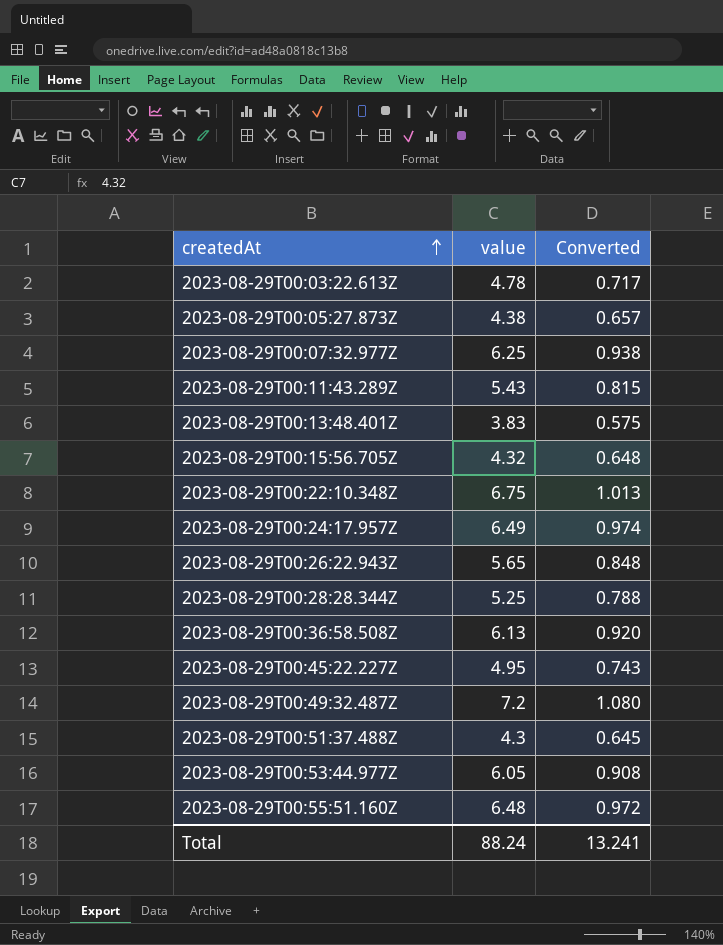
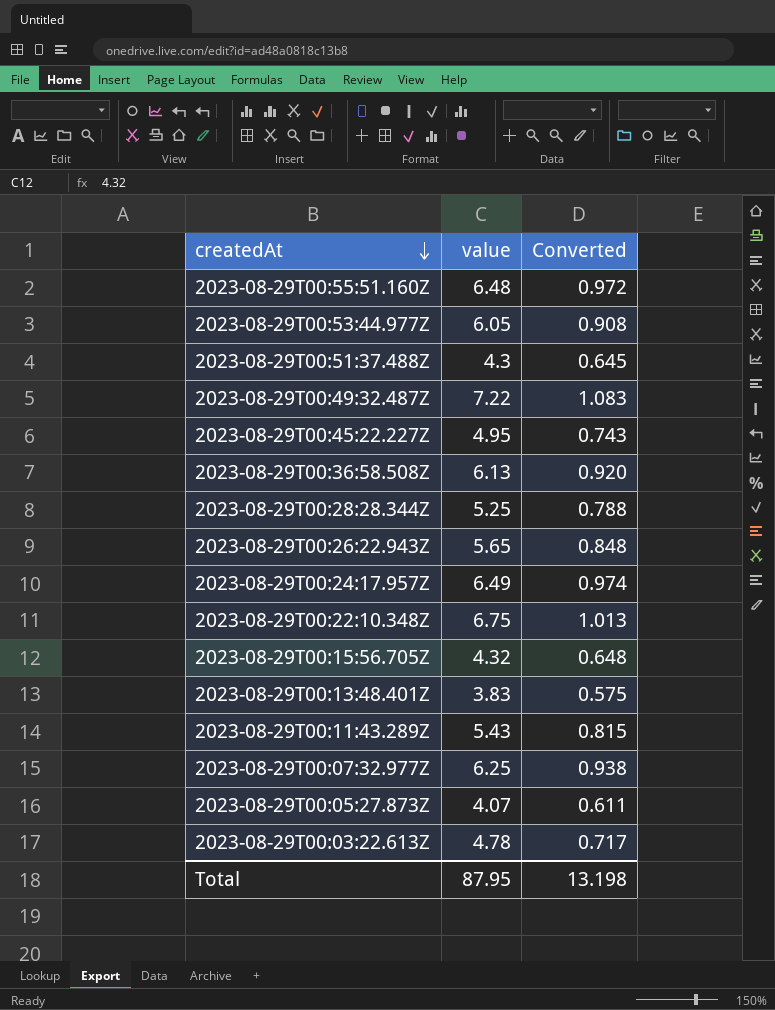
row order: createdAt ascending -> createdAt descending
2023-08-29T00:49:32.487Z | value: 7.2 -> 7.22
2023-08-29T00:49:32.487Z | Converted: 1.080 -> 1.083
2023-08-29T00:05:27.873Z | value: 4.38 -> 4.07
2023-08-29T00:05:27.873Z | Converted: 0.657 -> 0.611
Total | value: 88.24 -> 87.95
Total | Converted: 13.241 -> 13.198

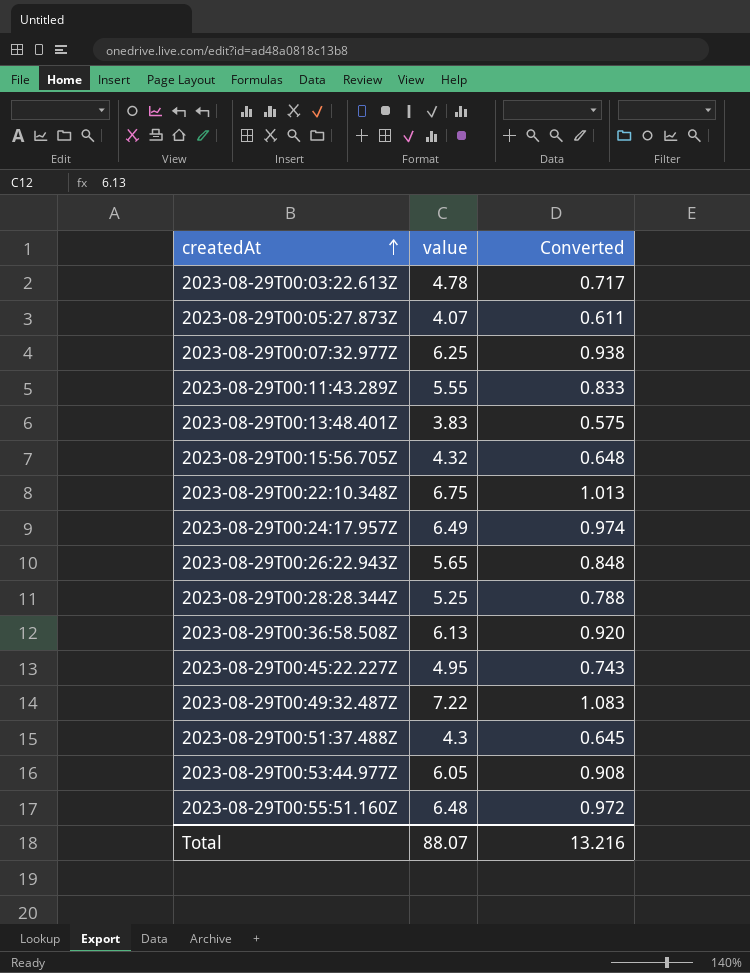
row order: createdAt descending -> createdAt ascending
2023-08-29T00:11:43.289Z | value: 5.43 -> 5.55
2023-08-29T00:11:43.289Z | Converted: 0.815 -> 0.833
Total | value: 87.95 -> 88.07
Total | Converted: 13.198 -> 13.216

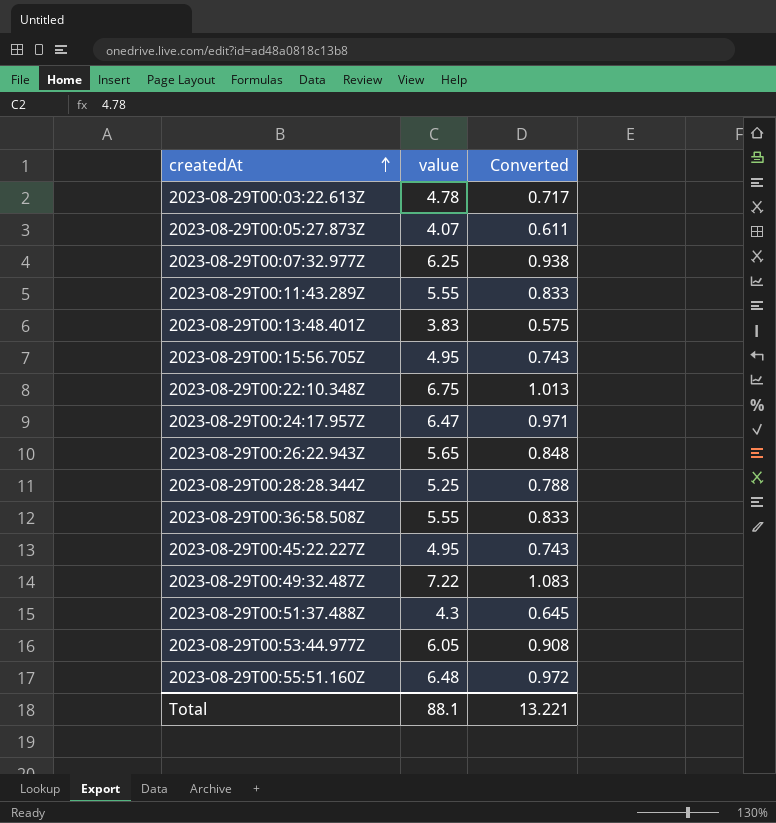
2023-08-29T00:15:56.705Z | value: 4.32 -> 4.95
2023-08-29T00:15:56.705Z | Converted: 0.648 -> 0.743
2023-08-29T00:24:17.957Z | value: 6.49 -> 6.47
2023-08-29T00:24:17.957Z | Converted: 0.974 -> 0.971
2023-08-29T00:36:58.508Z | value: 6.13 -> 5.55
2023-08-29T00:36:58.508Z | Converted: 0.920 -> 0.833
Total | value: 88.07 -> 88.1
Total | Converted: 13.216 -> 13.221

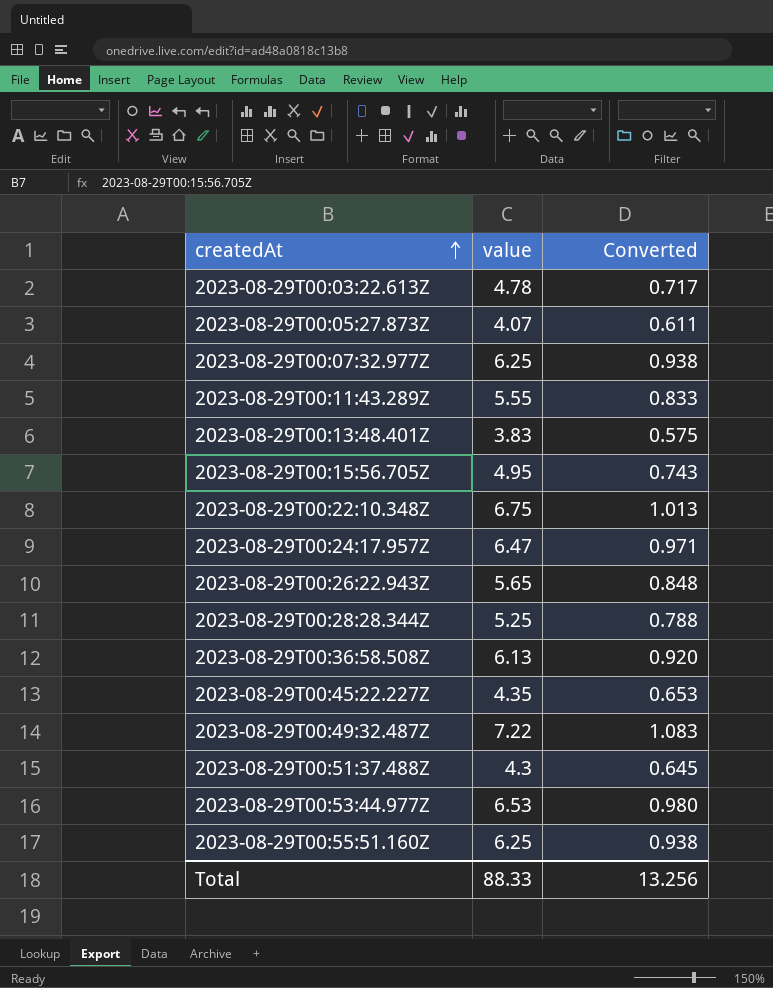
2023-08-29T00:36:58.508Z | value: 5.55 -> 6.13
2023-08-29T00:36:58.508Z | Converted: 0.833 -> 0.920
2023-08-29T00:45:22.227Z | value: 4.95 -> 4.35
2023-08-29T00:45:22.227Z | Converted: 0.743 -> 0.653
2023-08-29T00:53:44.977Z | value: 6.05 -> 6.53
2023-08-29T00:53:44.977Z | Converted: 0.908 -> 0.980
2023-08-29T00:55:51.160Z | value: 6.48 -> 6.25
2023-08-29T00:55:51.160Z | Converted: 0.972 -> 0.938
Total | value: 88.1 -> 88.33
Total | Converted: 13.221 -> 13.256

